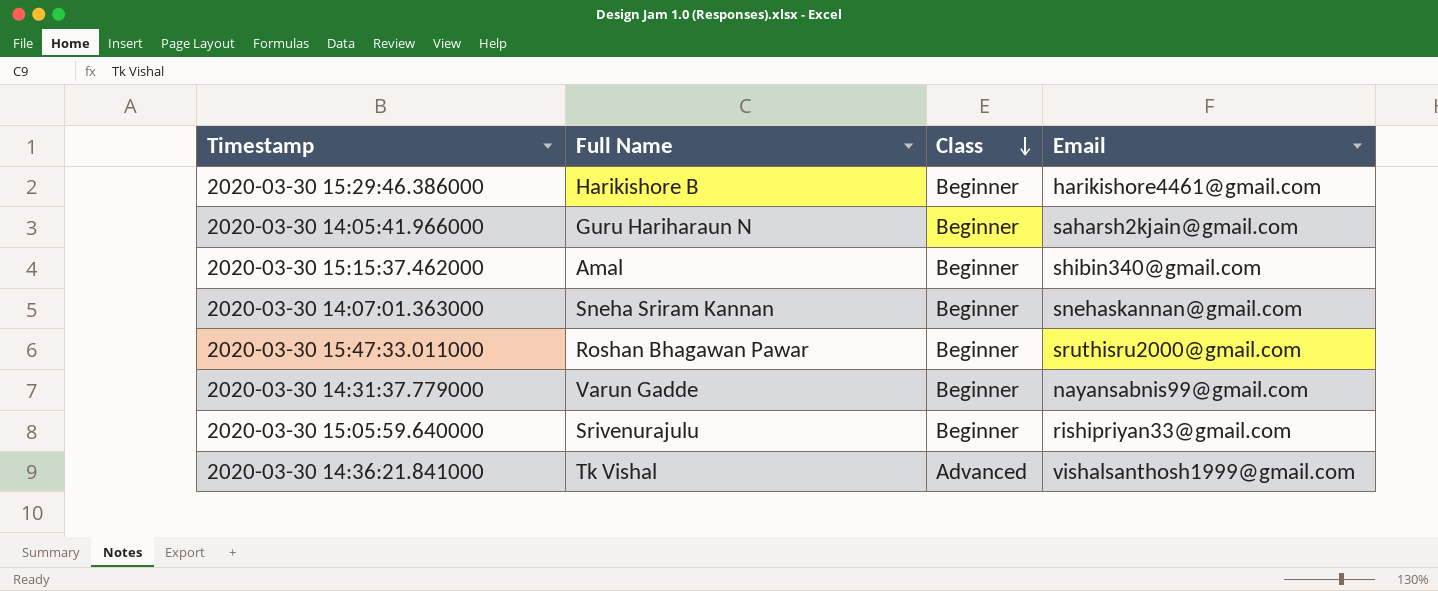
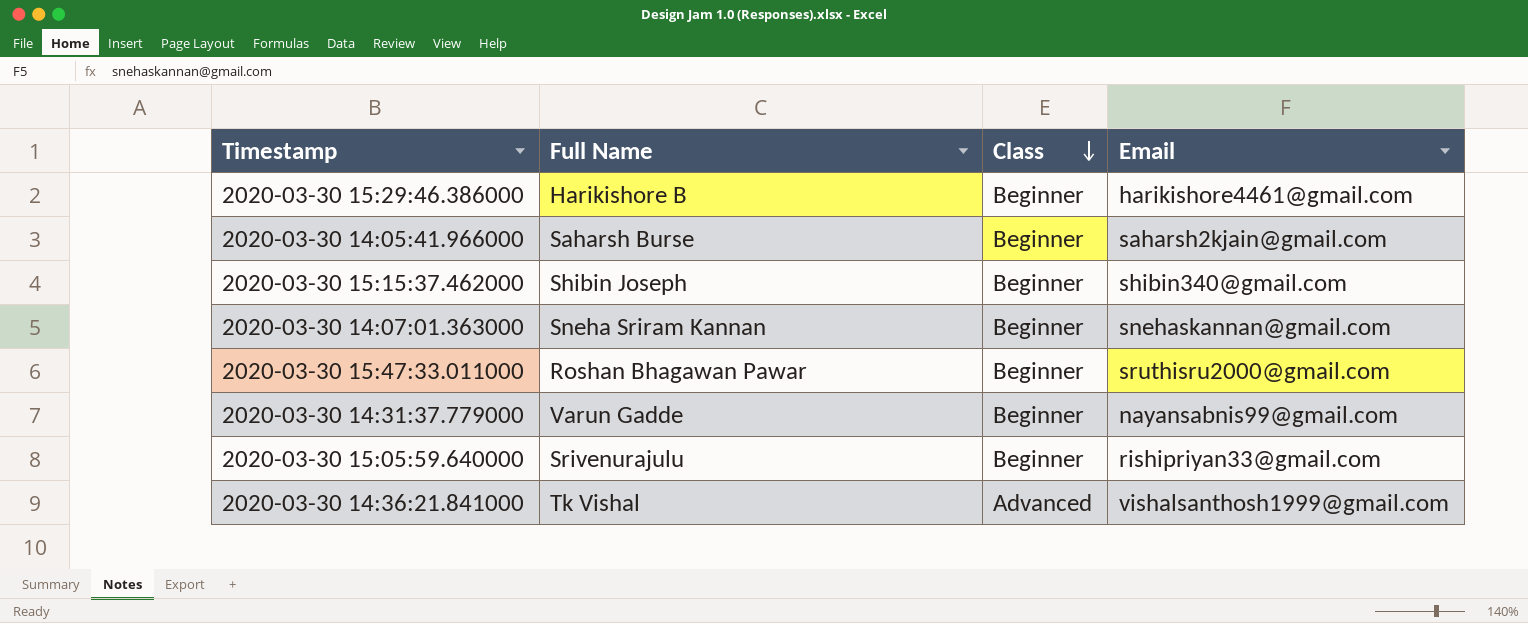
2020-03-30 14:05:41.966000 | Full Name: Guru Hariharaun N -> Saharsh Burse
2020-03-30 15:15:37.462000 | Full Name: Amal -> Shibin Joseph

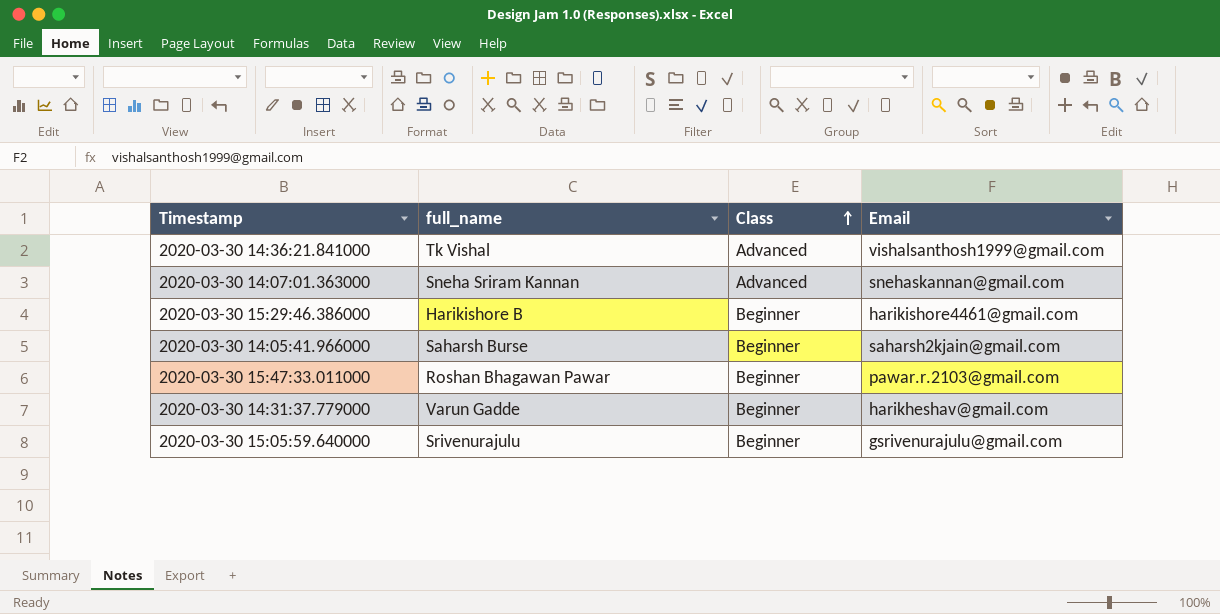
row order: Class descending -> Class ascending
column name: Full Name -> full_name
row 2020-03-30 15:15:37.462000: Shibin Joseph | Beginner | shibin340@gmail.com -> none
2020-03-30 14:07:01.363000 | Class: Beginner -> Advanced
2020-03-30 15:47:33.011000 | Email: sruthisru2000@gmail.com -> pawar.r.2103@gmail.com
2020-03-30 14:31:37.779000 | Email: nayansabnis99@gmail.com -> harikheshav@gmail.com
2020-03-30 15:05:59.640000 | Email: rishipriyan33@gmail.com -> gsrivenurajulu@gmail.com

